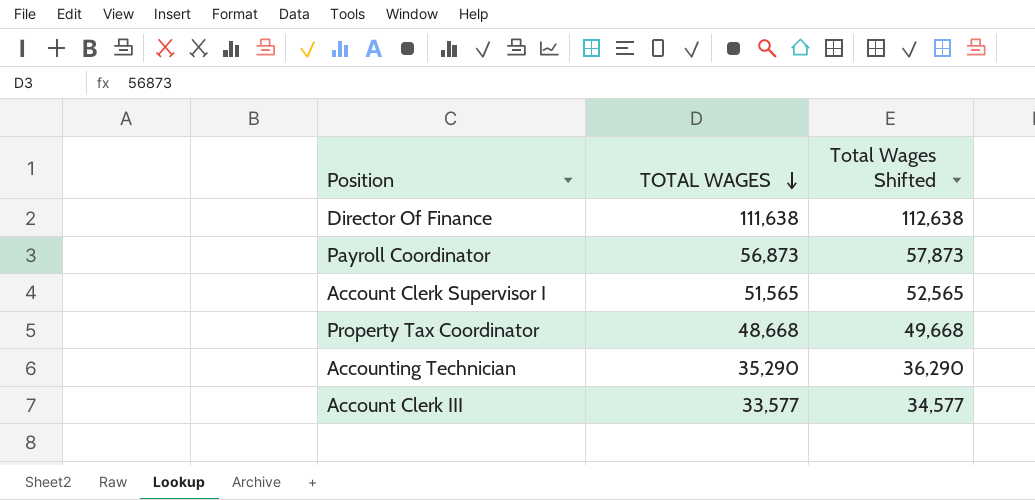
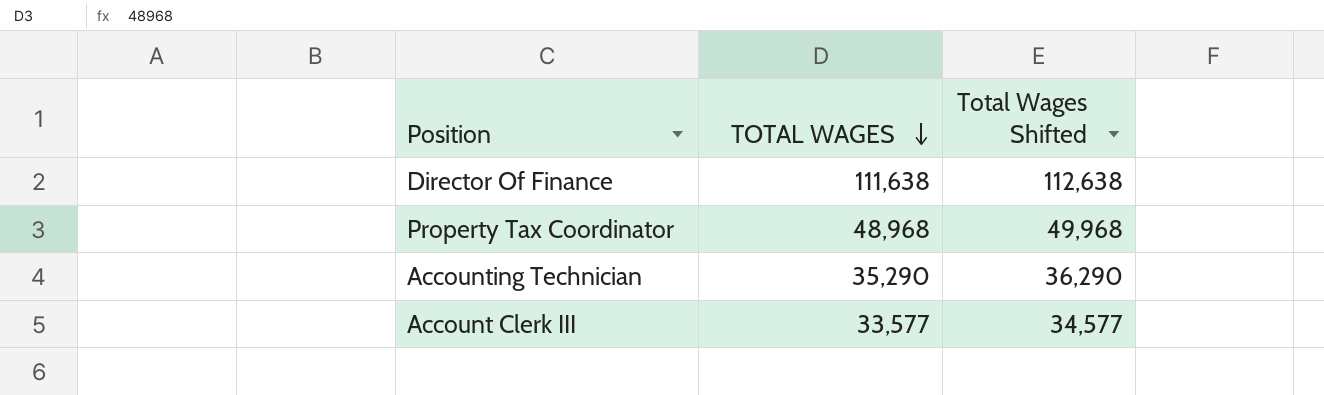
row Payroll Coordinator: 56,873 | 57,873 -> none
row Account Clerk Supervisor I: 51,565 | 52,565 -> none
Property Tax Coordinator | TOTAL WAGES: 48,668 -> 48,968
Property Tax Coordinator | Total Wages Shifted: 49,668 -> 49,968

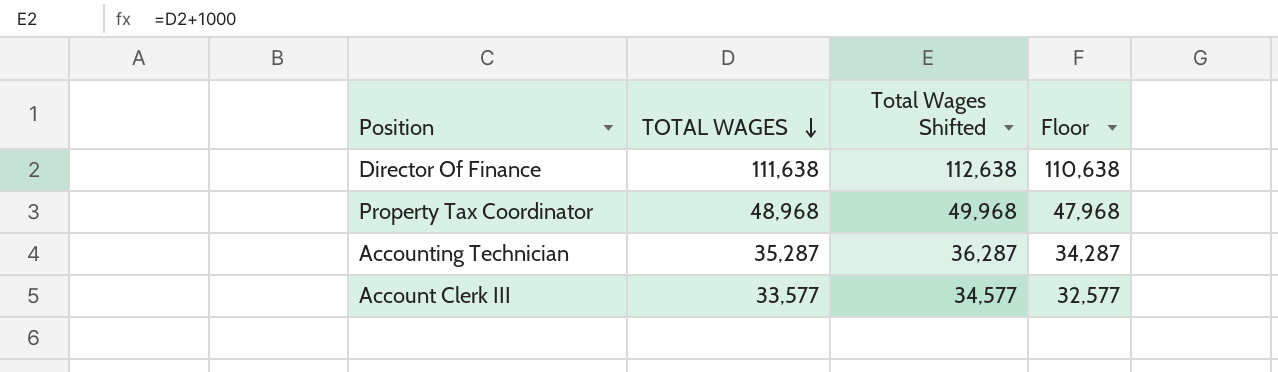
column Floor | formula: none -> [TOTAL WAGES] - 1000
Accounting Technician | TOTAL WAGES: 35,290 -> 35,287
Accounting Technician | Total Wages Shifted: 36,290 -> 36,287

